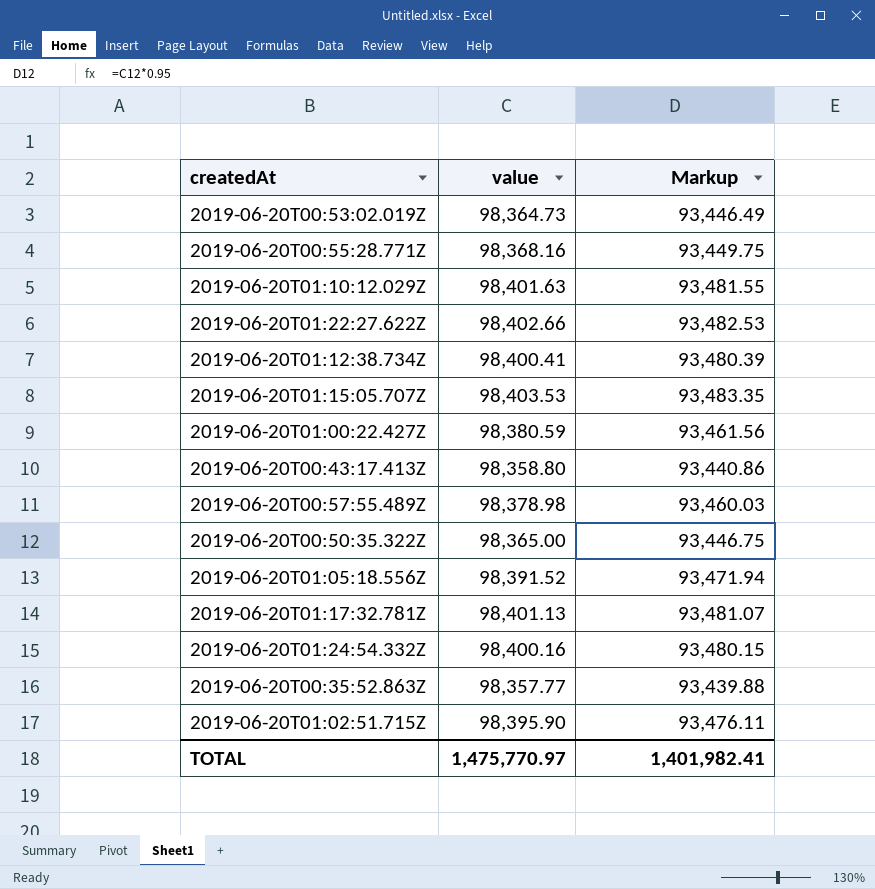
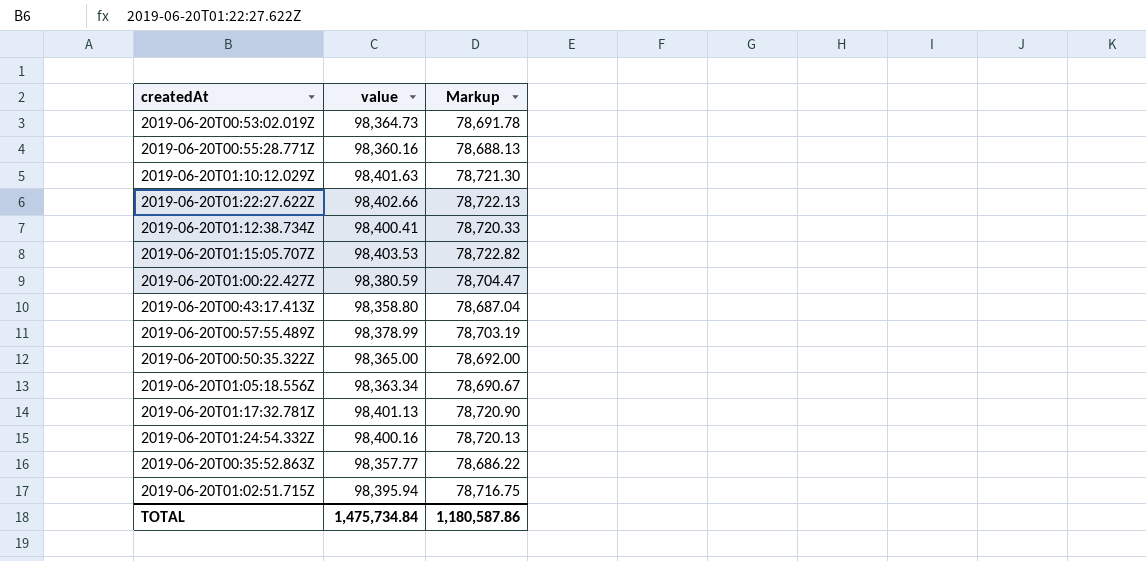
column Markup | formula: [value] * 0.95 -> [value] * 0.8
2019-06-20T00:55:28.771Z | value: 98,368.16 -> 98,360.16
2019-06-20T00:57:55.489Z | value: 98,378.98 -> 98,378.99
2019-06-20T01:05:18.556Z | value: 98,391.52 -> 98,363.34
2019-06-20T01:02:51.715Z | value: 98,395.90 -> 98,395.94
TOTAL | value: 1,475,770.97 -> 1,475,734.84
TOTAL | Markup: 1,401,982.41 -> 1,180,587.86

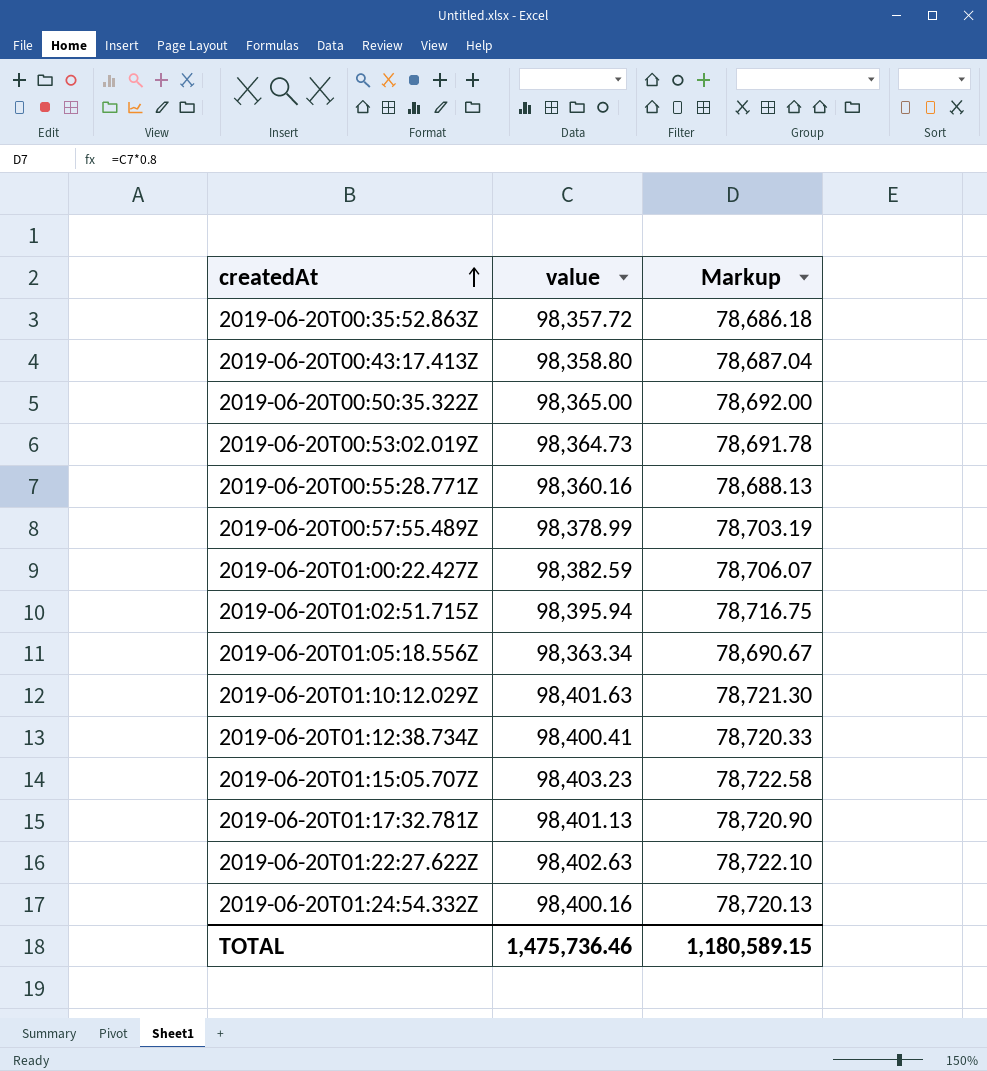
row order: none -> createdAt ascending
2019-06-20T00:35:52.863Z | value: 98,357.77 -> 98,357.72
2019-06-20T00:35:52.863Z | Markup: 78,686.22 -> 78,686.18
2019-06-20T01:00:22.427Z | value: 98,380.59 -> 98,382.59
2019-06-20T01:00:22.427Z | Markup: 78,704.47 -> 78,706.07
2019-06-20T01:15:05.707Z | value: 98,403.53 -> 98,403.23
2019-06-20T01:15:05.707Z | Markup: 78,722.82 -> 78,722.58
2019-06-20T01:22:27.622Z | value: 98,402.66 -> 98,402.63
2019-06-20T01:22:27.622Z | Markup: 78,722.13 -> 78,722.10
TOTAL | value: 1,475,734.84 -> 1,475,736.46
TOTAL | Markup: 1,180,587.86 -> 1,180,589.15

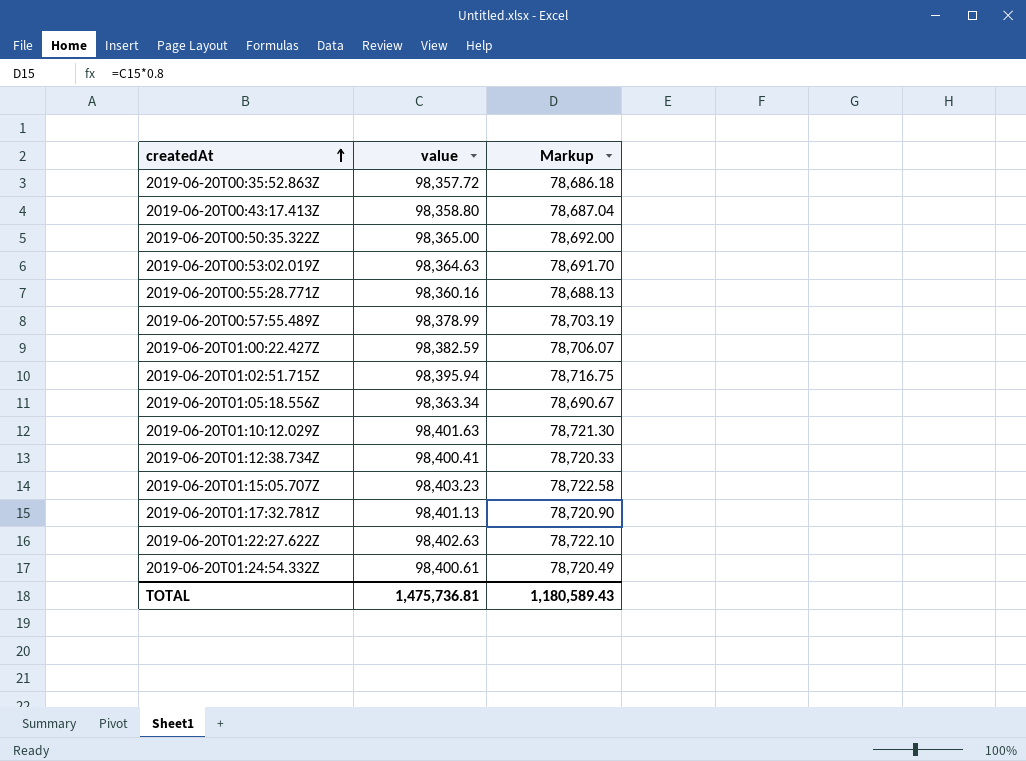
2019-06-20T00:53:02.019Z | value: 98,364.73 -> 98,364.63
2019-06-20T00:53:02.019Z | Markup: 78,691.78 -> 78,691.70
2019-06-20T01:24:54.332Z | value: 98,400.16 -> 98,400.61
2019-06-20T01:24:54.332Z | Markup: 78,720.13 -> 78,720.49
TOTAL | value: 1,475,736.46 -> 1,475,736.81
TOTAL | Markup: 1,180,589.15 -> 1,180,589.43

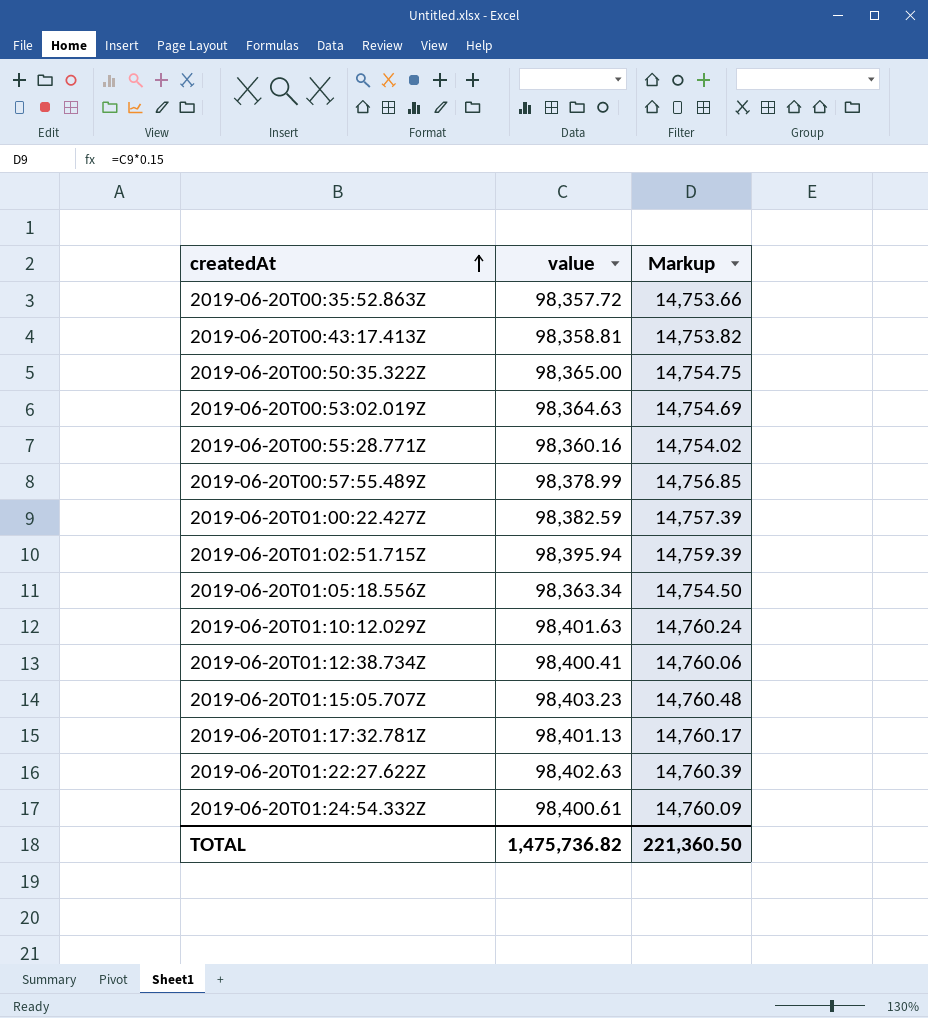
column Markup | formula: [value] * 0.8 -> [value] * 0.15
2019-06-20T00:43:17.413Z | value: 98,358.80 -> 98,358.81
TOTAL | value: 1,475,736.81 -> 1,475,736.82
TOTAL | Markup: 1,180,589.43 -> 221,360.50

